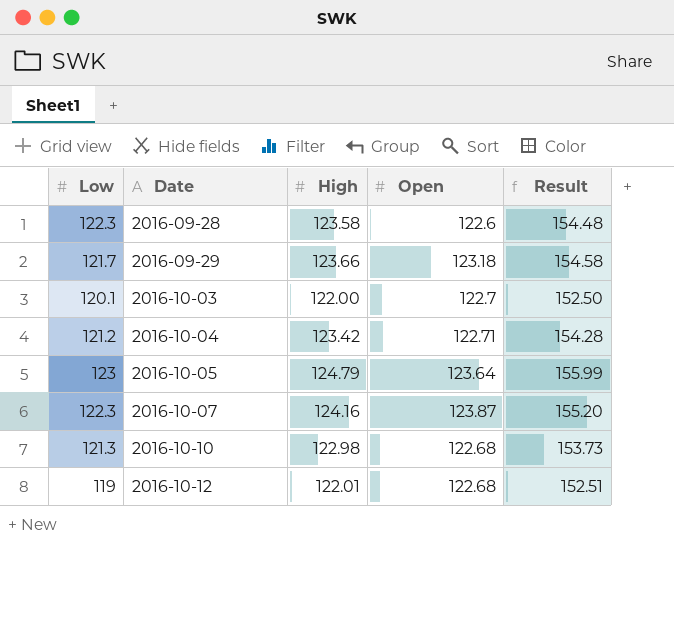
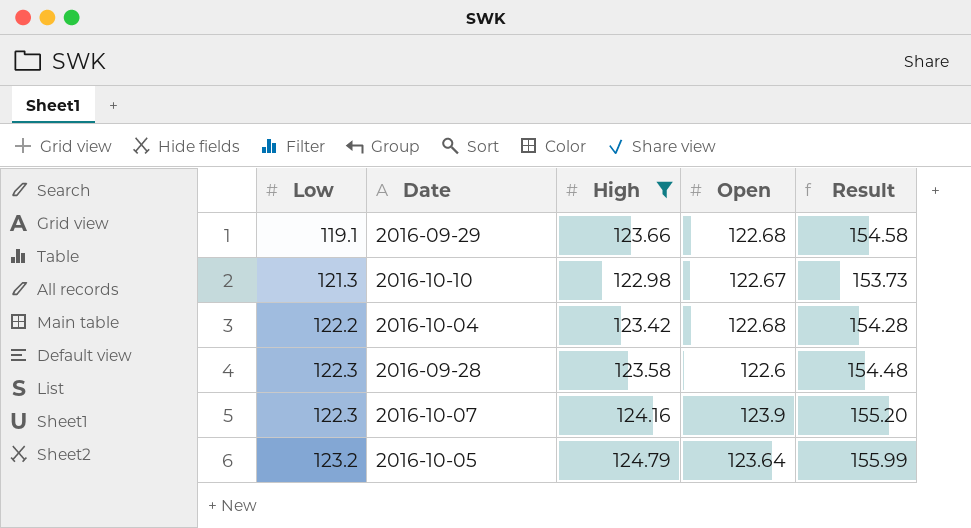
filter: none -> High >= 122.98
row order: Date ascending -> Low ascending
2016-09-29 | Low: 121.7 -> 119.1
2016-09-29 | Open: 123.18 -> 122.68
2016-10-10 | Open: 122.68 -> 122.67
2016-10-04 | Low: 121.2 -> 122.2
2016-10-04 | Open: 122.71 -> 122.68
2016-10-07 | Open: 123.87 -> 123.9
2016-10-05 | Low: 123 -> 123.2

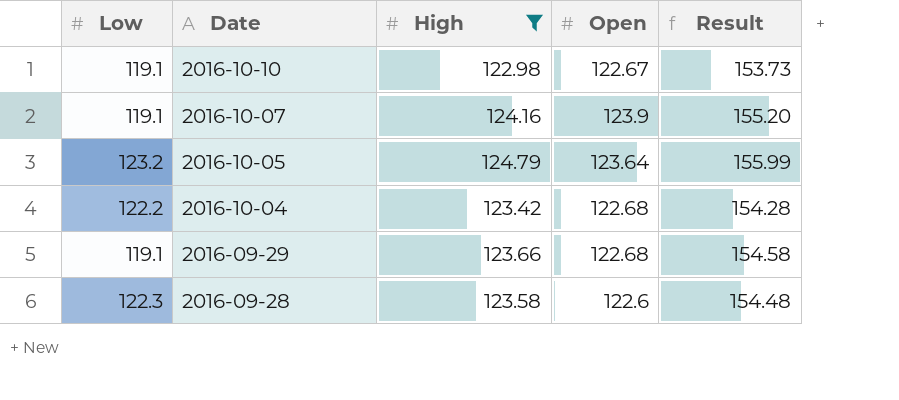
row order: Low ascending -> Date descending
2016-10-10 | Low: 121.3 -> 119.1
2016-10-07 | Low: 122.3 -> 119.1

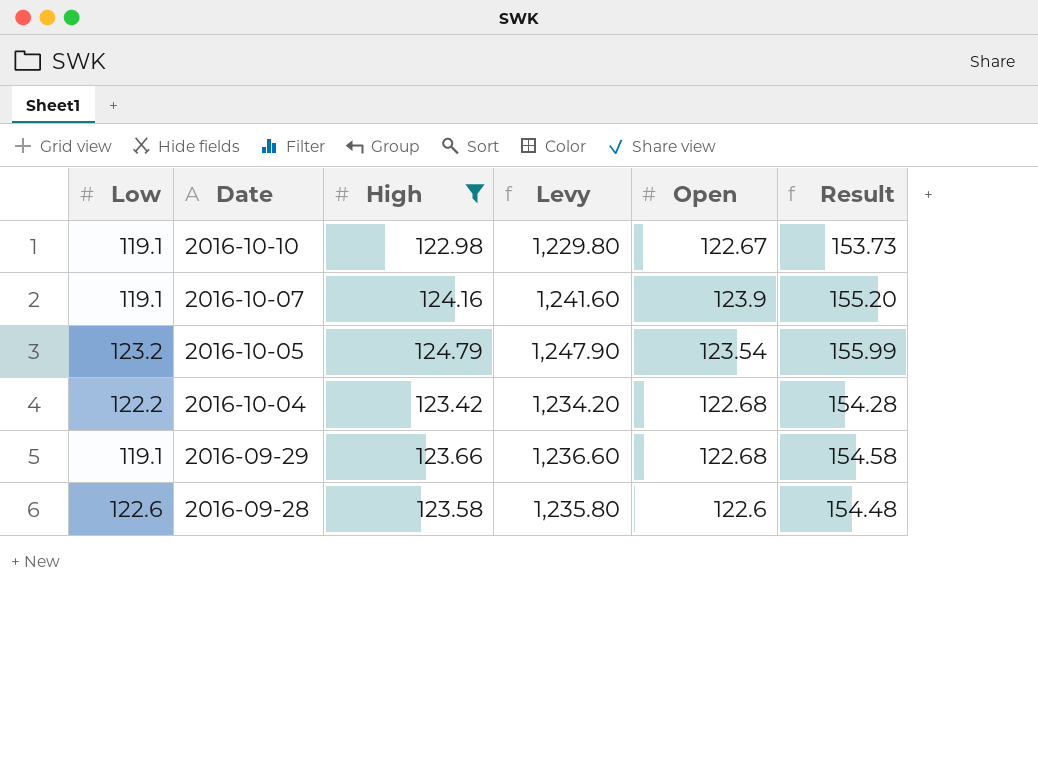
column Levy | formula: none -> [High] * 10
2016-10-05 | Open: 123.64 -> 123.54
2016-09-28 | Low: 122.3 -> 122.6

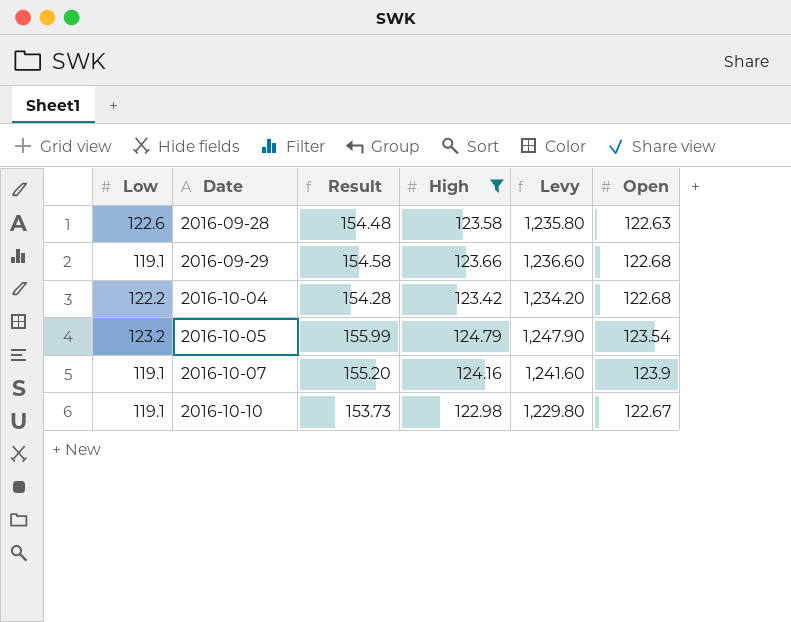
row order: Date descending -> Date ascending
column Result | position: 6 -> 3
2016-09-28 | Open: 122.6 -> 122.63

